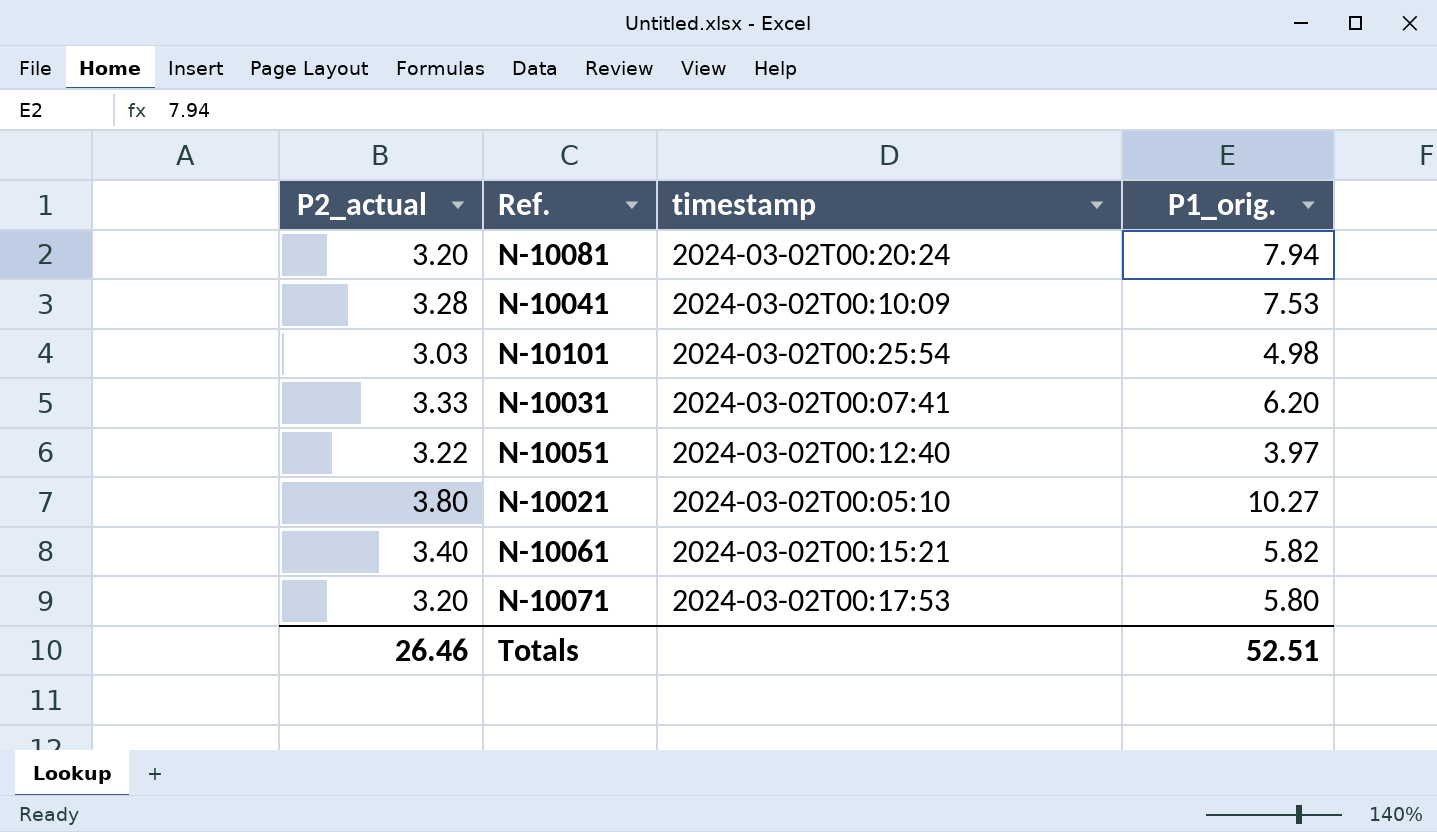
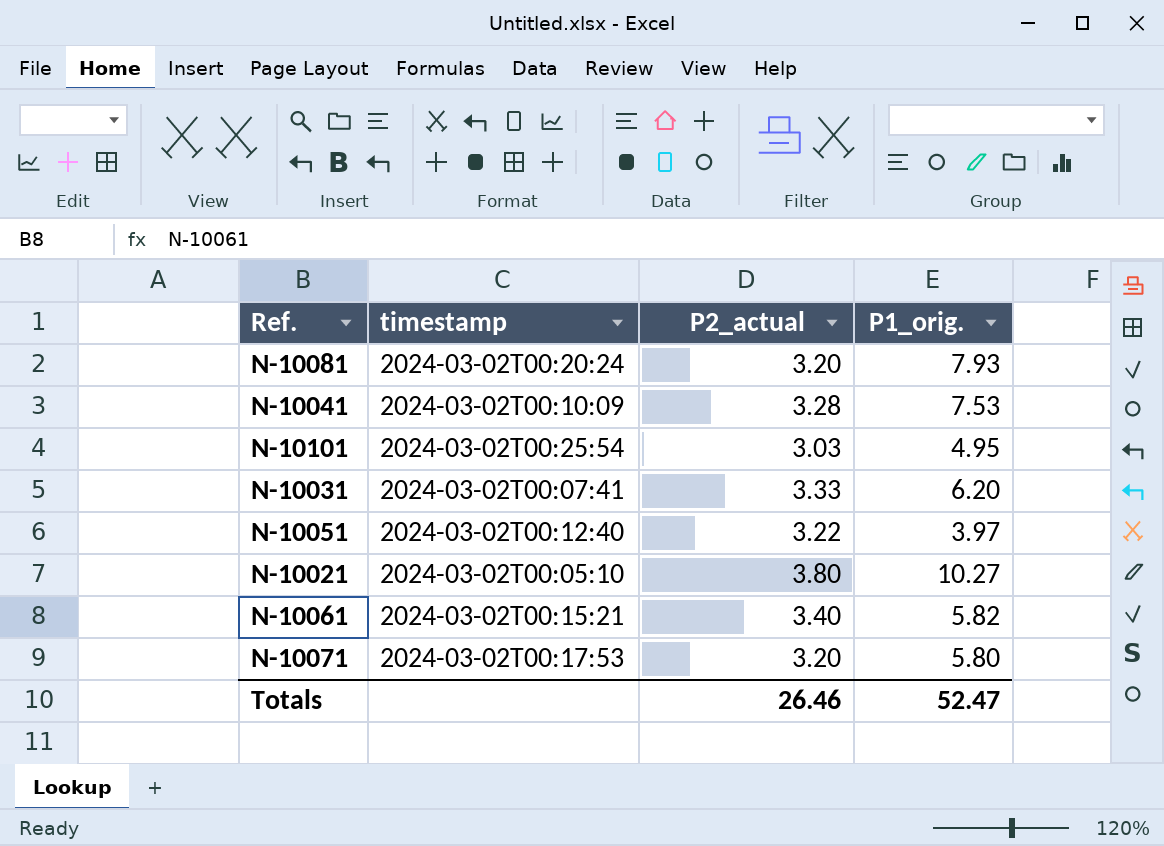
column P2_actual | position: 1 -> 3
N-10081 | P1_orig.: 7.94 -> 7.93
N-10101 | P1_orig.: 4.98 -> 4.95
Totals | P1_orig.: 52.51 -> 52.47

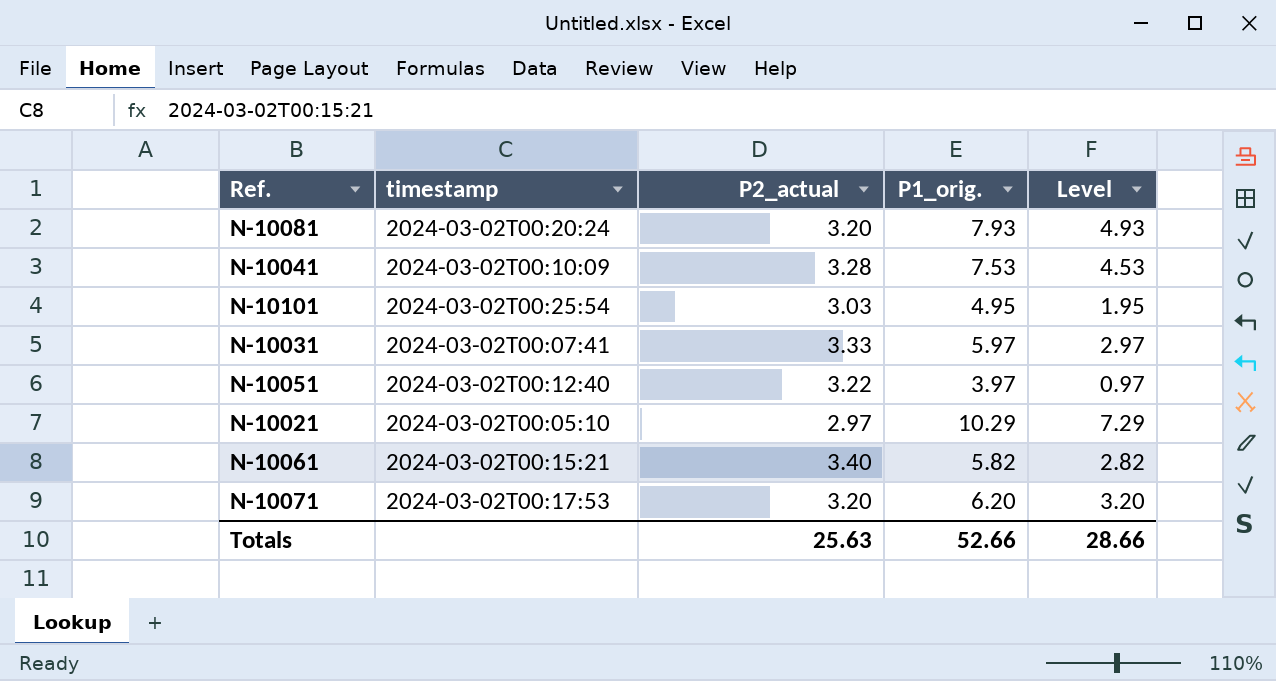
column Level | formula: none -> [P1_orig.] - 3
N-10031 | P1_orig.: 6.20 -> 5.97
N-10021 | P2_actual: 3.80 -> 2.97
N-10021 | P1_orig.: 10.27 -> 10.29
N-10071 | P1_orig.: 5.80 -> 6.20
Totals | P2_actual: 26.46 -> 25.63
Totals | P1_orig.: 52.47 -> 52.66

